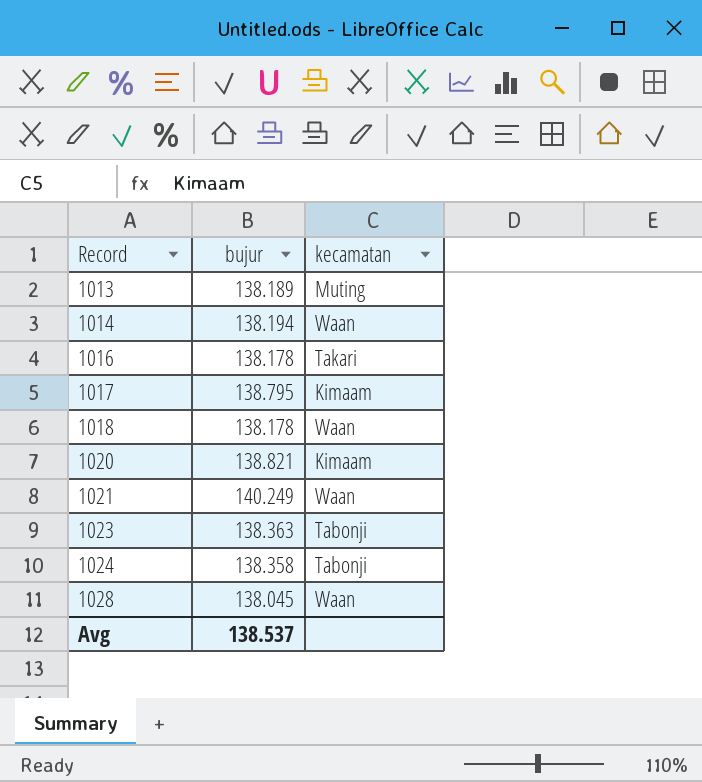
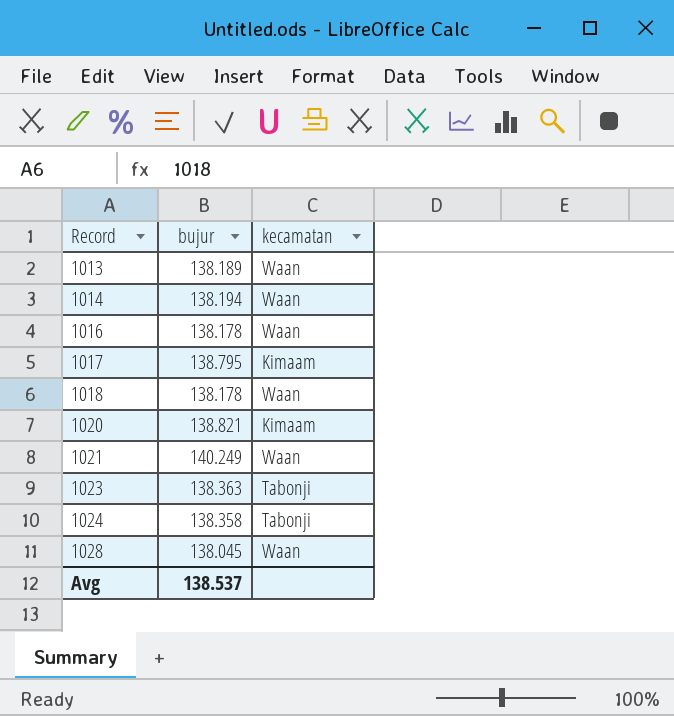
1013 | kecamatan: Muting -> Waan
1016 | kecamatan: Takari -> Waan

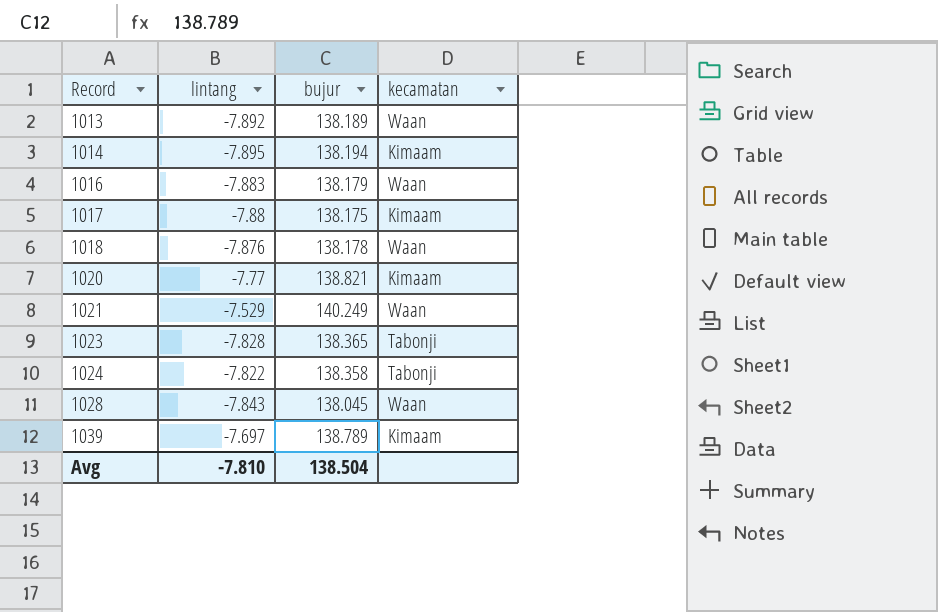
column lintang | position: none -> 2
1014 | kecamatan: Waan -> Kimaam
1016 | bujur: 138.178 -> 138.179
1017 | bujur: 138.795 -> 138.175
1023 | bujur: 138.363 -> 138.365
row 1039: none -> -7.697 | 138.789 | Kimaam
Avg | bujur: 138.537 -> 138.504

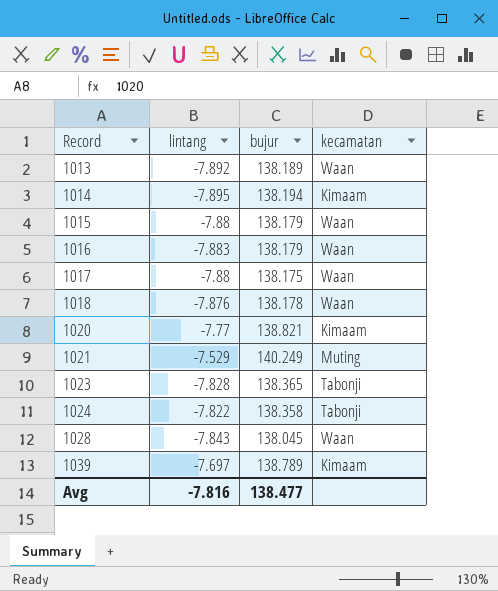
row 1015: none -> -7.88 | 138.179 | Waan
1017 | kecamatan: Kimaam -> Waan
1021 | kecamatan: Waan -> Muting
Avg | lintang: -7.810 -> -7.816
Avg | bujur: 138.504 -> 138.477

